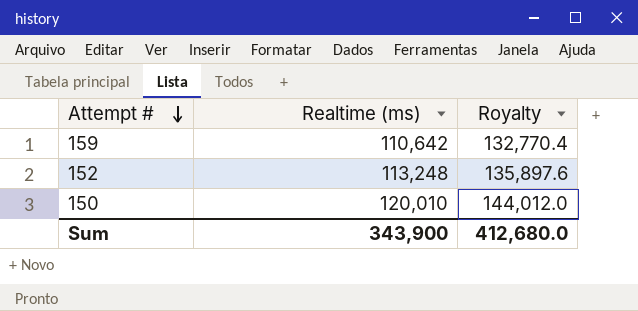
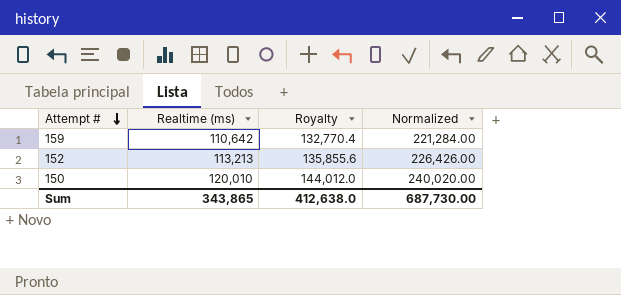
column Normalized | formula: none -> [Realtime (ms)] * 2
152 | Realtime (ms): 113,248 -> 113,213
152 | Royalty: 135,897.6 -> 135,855.6
Sum | Realtime (ms): 343,900 -> 343,865
Sum | Royalty: 412,680.0 -> 412,638.0

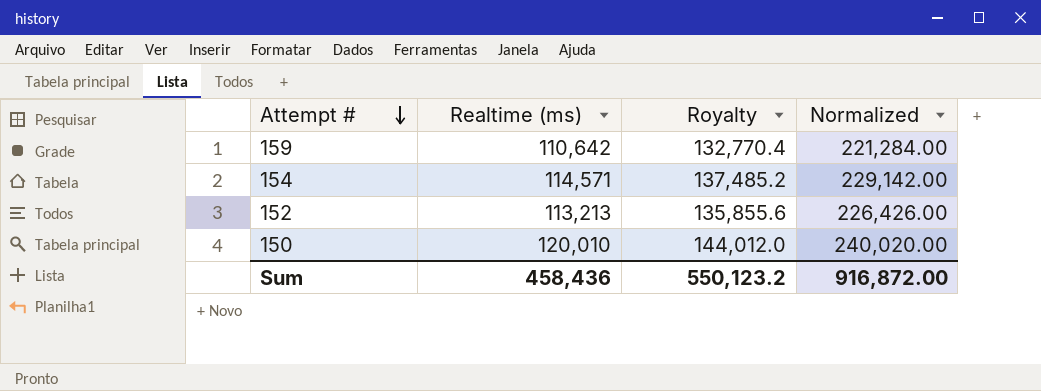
row 154: none -> 114,571 | 137,485.2 | 229,142.00
Sum | Realtime (ms): 343,865 -> 458,436
Sum | Royalty: 412,638.0 -> 550,123.2
Sum | Normalized: 687,730.00 -> 916,872.00

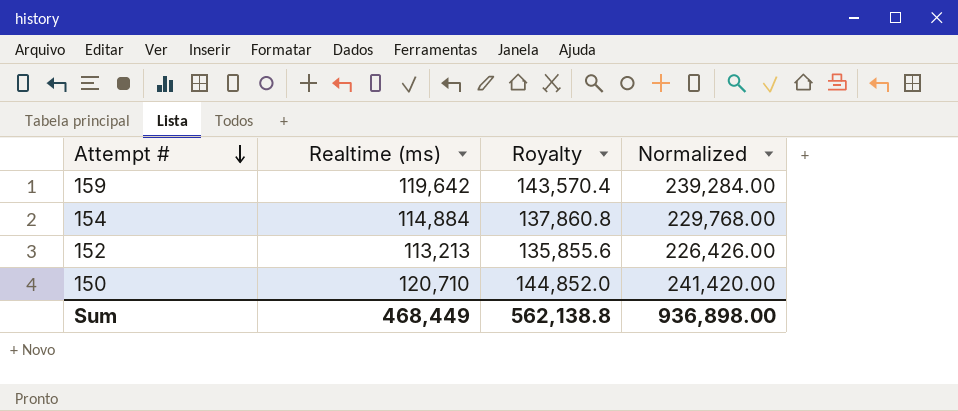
159 | Realtime (ms): 110,642 -> 119,642
159 | Royalty: 132,770.4 -> 143,570.4
159 | Normalized: 221,284.00 -> 239,284.00
154 | Realtime (ms): 114,571 -> 114,884
154 | Royalty: 137,485.2 -> 137,860.8
154 | Normalized: 229,142.00 -> 229,768.00
150 | Realtime (ms): 120,010 -> 120,710
150 | Royalty: 144,012.0 -> 144,852.0
150 | Normalized: 240,020.00 -> 241,420.00
Sum | Realtime (ms): 458,436 -> 468,449
Sum | Royalty: 550,123.2 -> 562,138.8
Sum | Normalized: 916,872.00 -> 936,898.00

